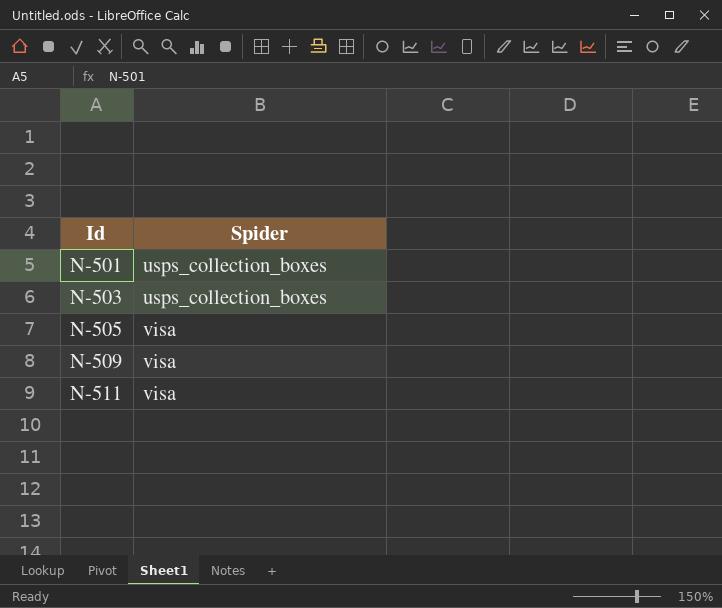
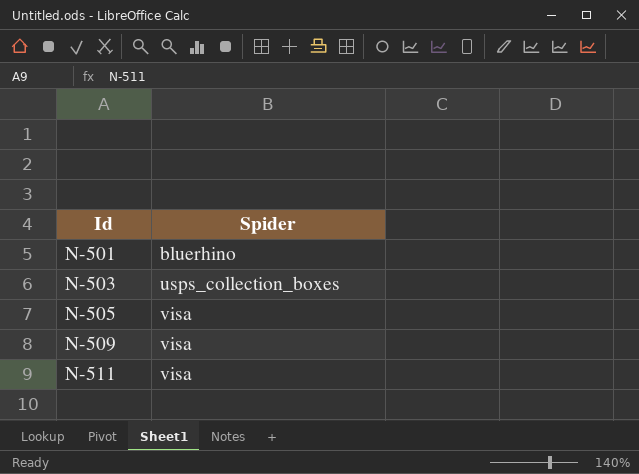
N-501 | Spider: usps_collection_boxes -> bluerhino

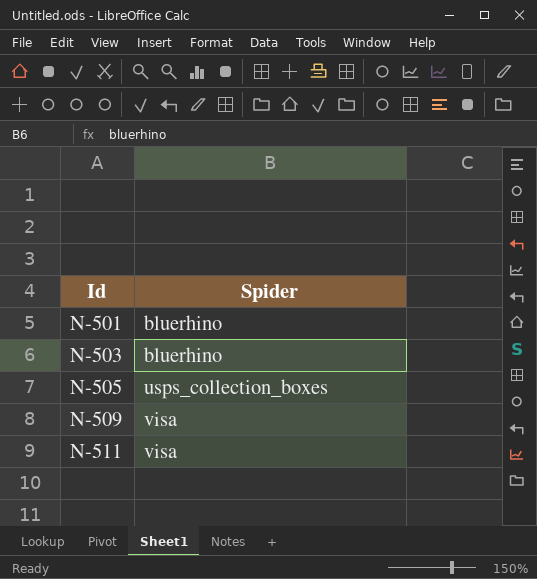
N-503 | Spider: usps_collection_boxes -> bluerhino
N-505 | Spider: visa -> usps_collection_boxes

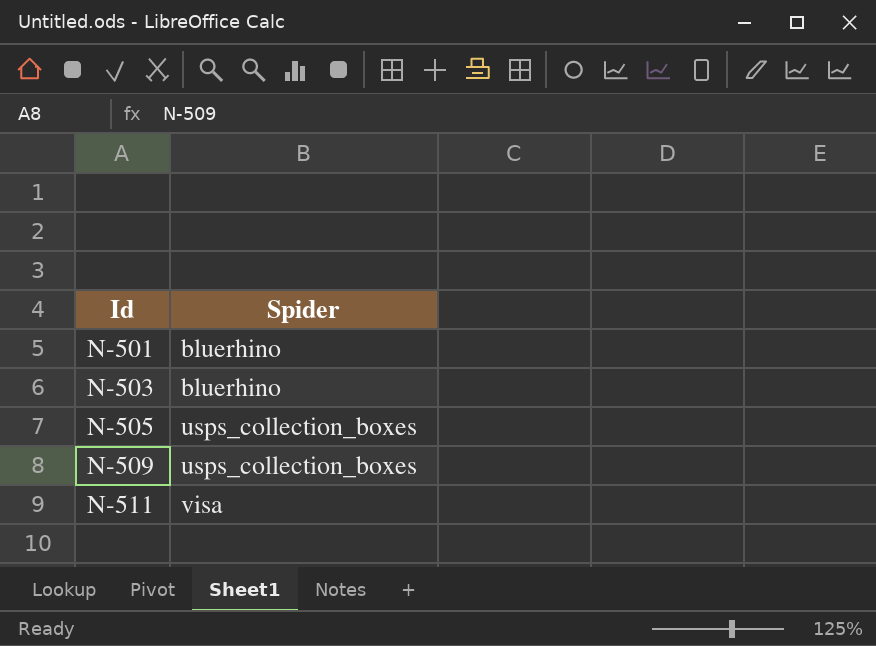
N-509 | Spider: visa -> usps_collection_boxes

